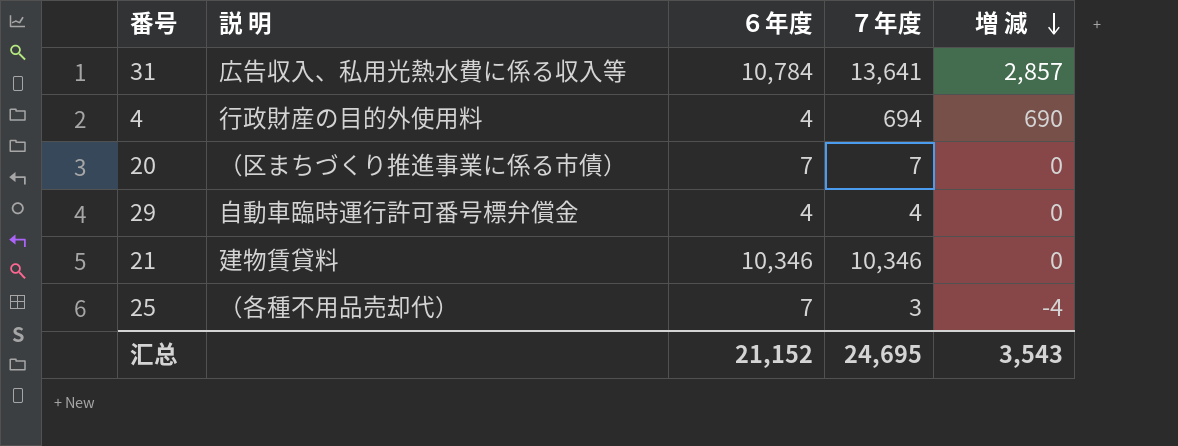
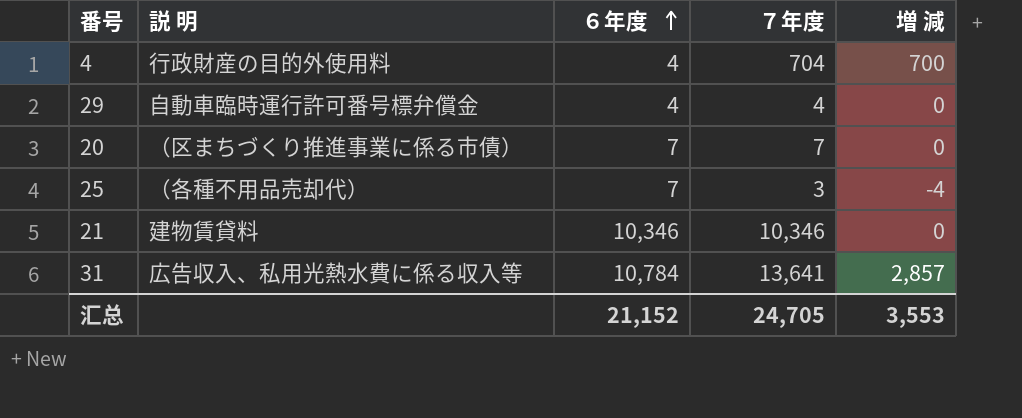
row order: 増 減 descending -> ６年度 ascending
4 | ７年度: 694 -> 704
4 | 増 減: 690 -> 700
汇总 | ７年度: 24,695 -> 24,705
汇总 | 増 減: 3,543 -> 3,553

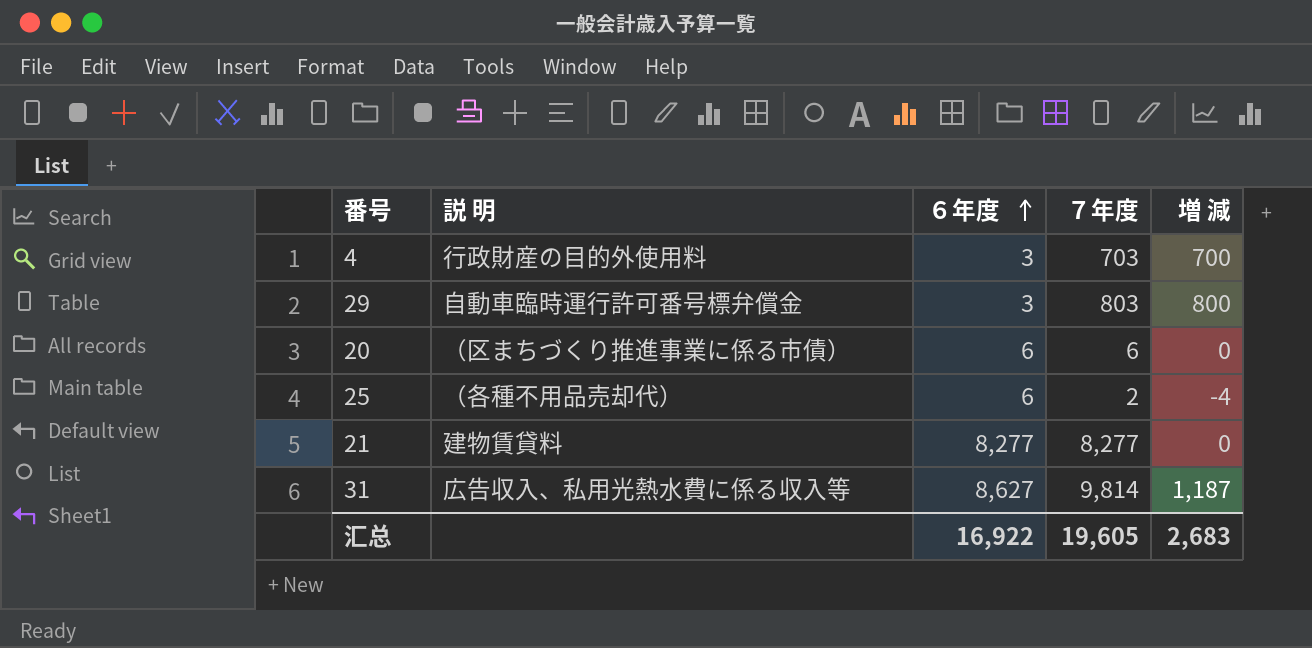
4 | ６年度: 4 -> 3
4 | ７年度: 704 -> 703
29 | ６年度: 4 -> 3
29 | ７年度: 4 -> 803
29 | 増 減: 0 -> 800
20 | ６年度: 7 -> 6
20 | ７年度: 7 -> 6
25 | ６年度: 7 -> 6
25 | ７年度: 3 -> 2
21 | ６年度: 10,346 -> 8,277
21 | ７年度: 10,346 -> 8,277
31 | ６年度: 10,784 -> 8,627
31 | ７年度: 13,641 -> 9,814
31 | 増 減: 2,857 -> 1,187
汇总 | ６年度: 21,152 -> 16,922
汇总 | ７年度: 24,705 -> 19,605
汇总 | 増 減: 3,553 -> 2,683

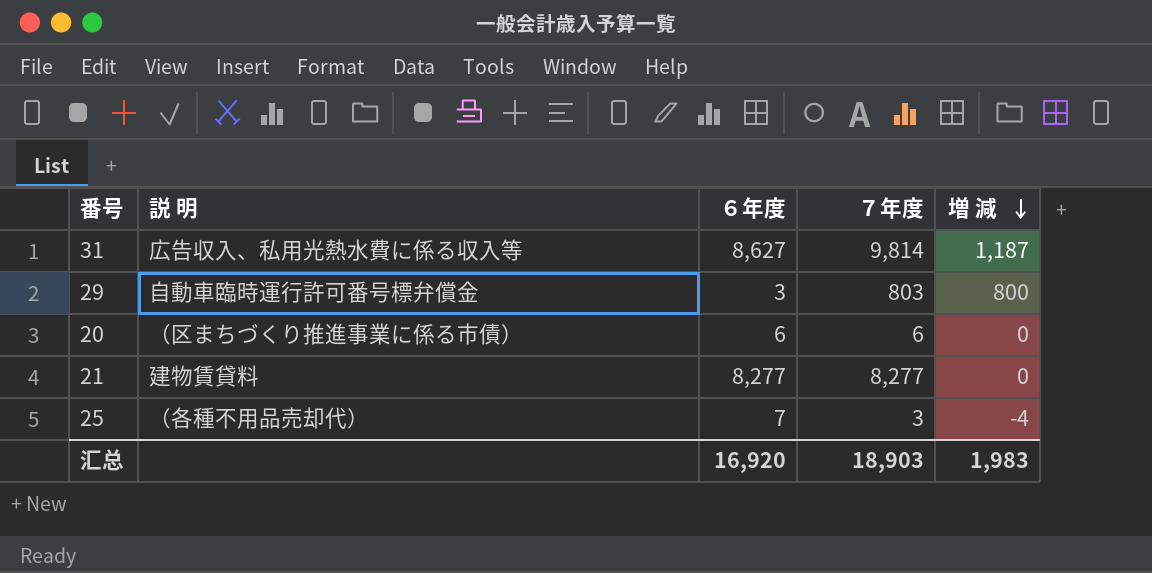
row order: ６年度 ascending -> 増 減 descending
row 4: 行政財産の目的外使用料 | 3 | 703 | 700 -> none
25 | ６年度: 6 -> 7
25 | ７年度: 2 -> 3
汇总 | ６年度: 16,922 -> 16,920
汇总 | ７年度: 19,605 -> 18,903
汇总 | 増 減: 2,683 -> 1,983

